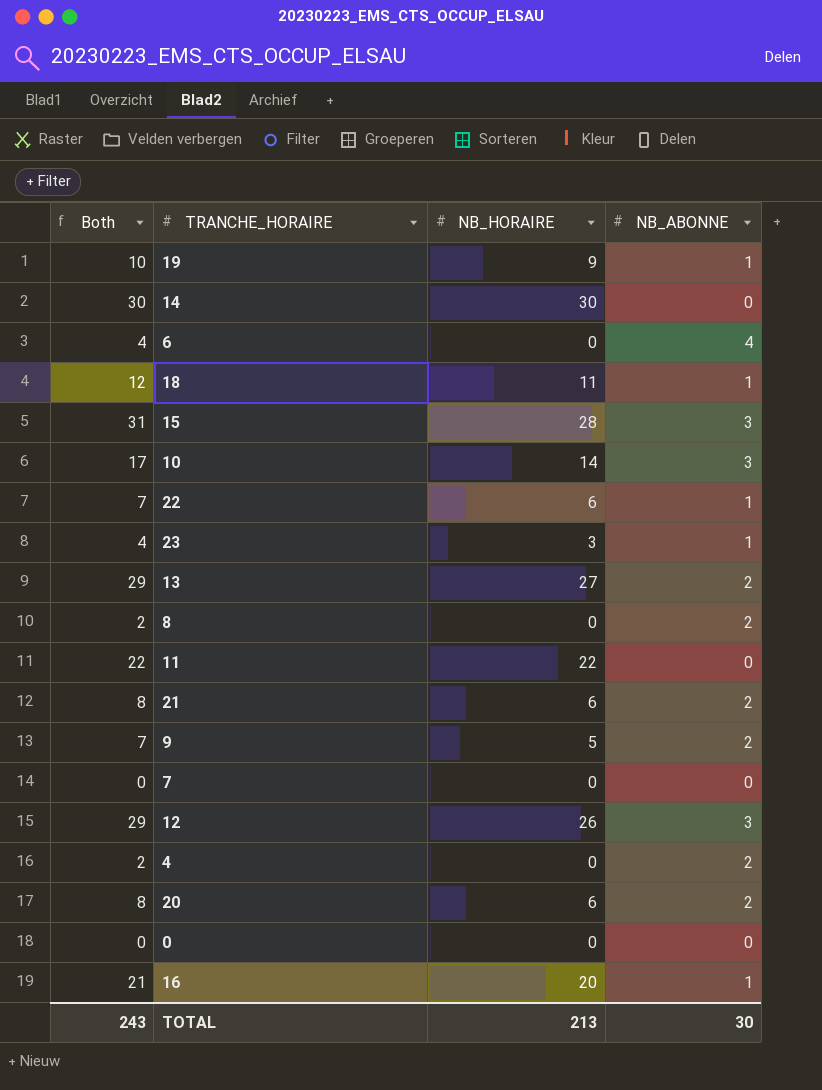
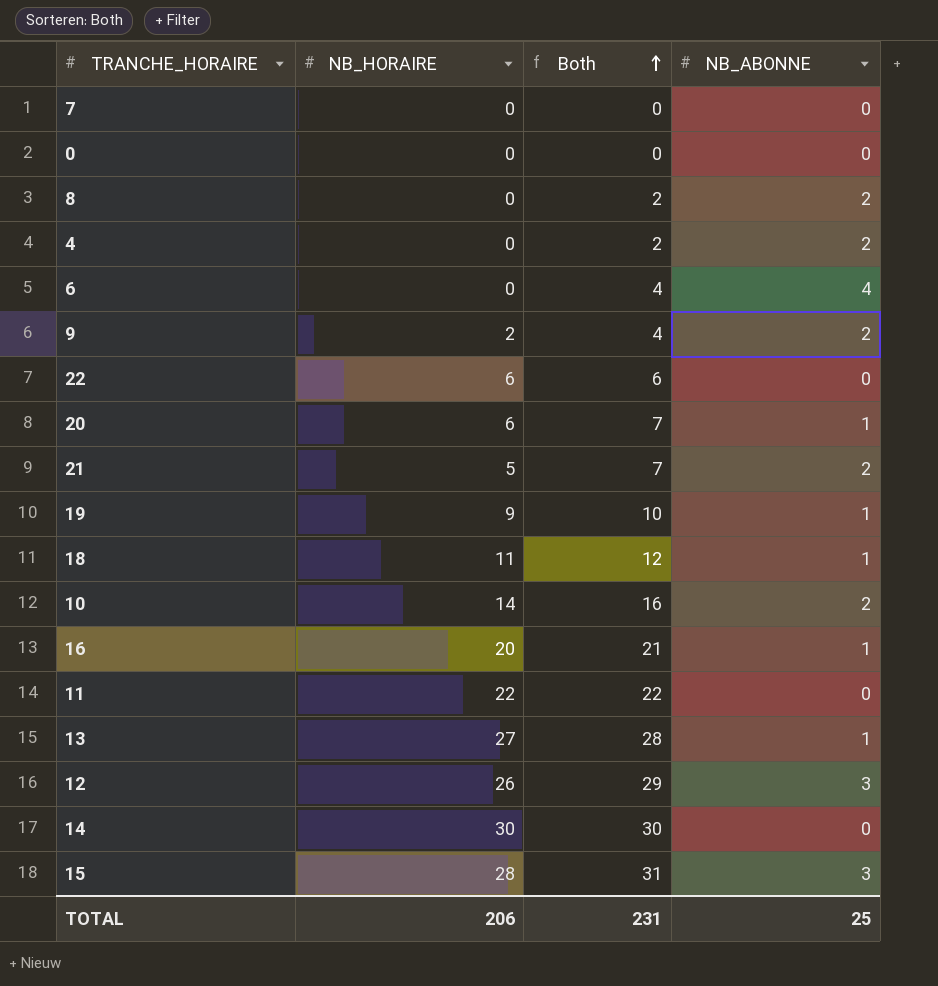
row order: none -> Both ascending
column Both | position: 1 -> 3
row 23: 4 | 3 | 1 -> none
9 | NB_HORAIRE: 5 -> 2
9 | Both: 7 -> 4
22 | Both: 7 -> 6
22 | NB_ABONNE: 1 -> 0
20 | Both: 8 -> 7
20 | NB_ABONNE: 2 -> 1
21 | NB_HORAIRE: 6 -> 5
21 | Both: 8 -> 7
10 | Both: 17 -> 16
10 | NB_ABONNE: 3 -> 2
13 | Both: 29 -> 28
13 | NB_ABONNE: 2 -> 1
TOTAL | NB_HORAIRE: 213 -> 206
TOTAL | Both: 243 -> 231
TOTAL | NB_ABONNE: 30 -> 25

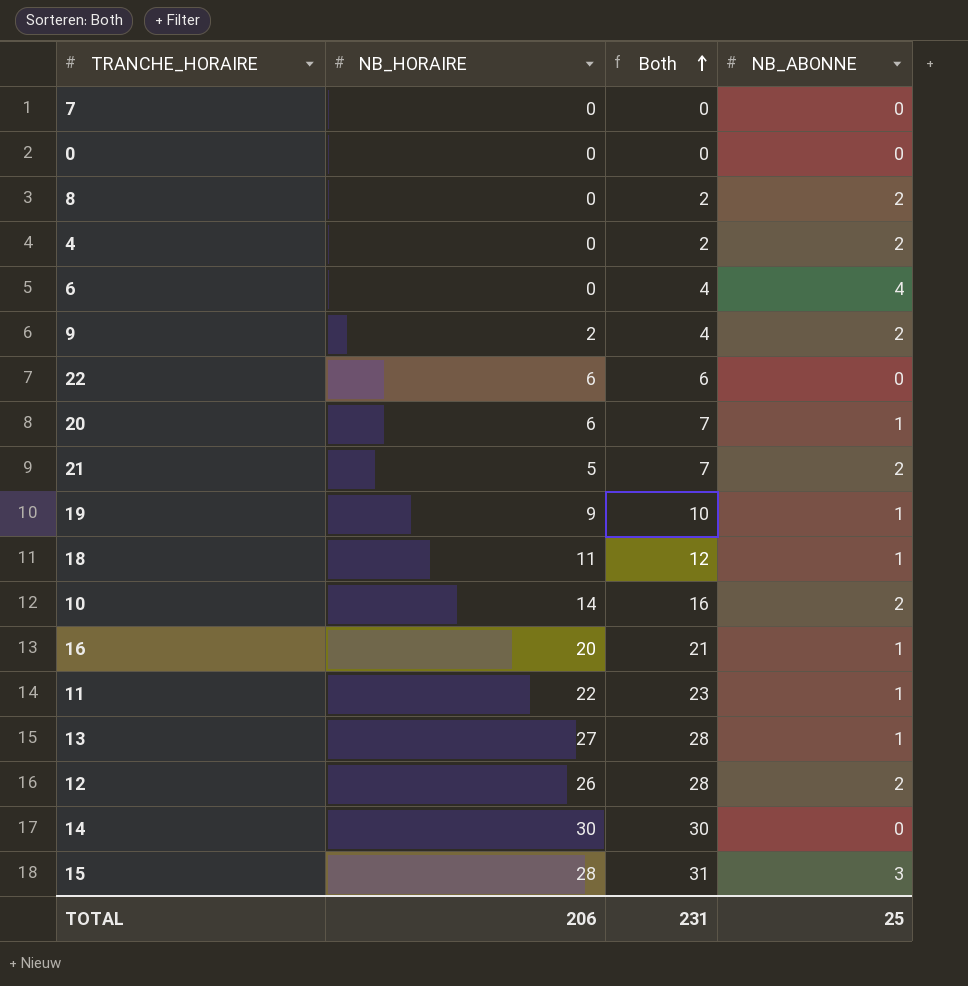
11 | Both: 22 -> 23
11 | NB_ABONNE: 0 -> 1
12 | Both: 29 -> 28
12 | NB_ABONNE: 3 -> 2

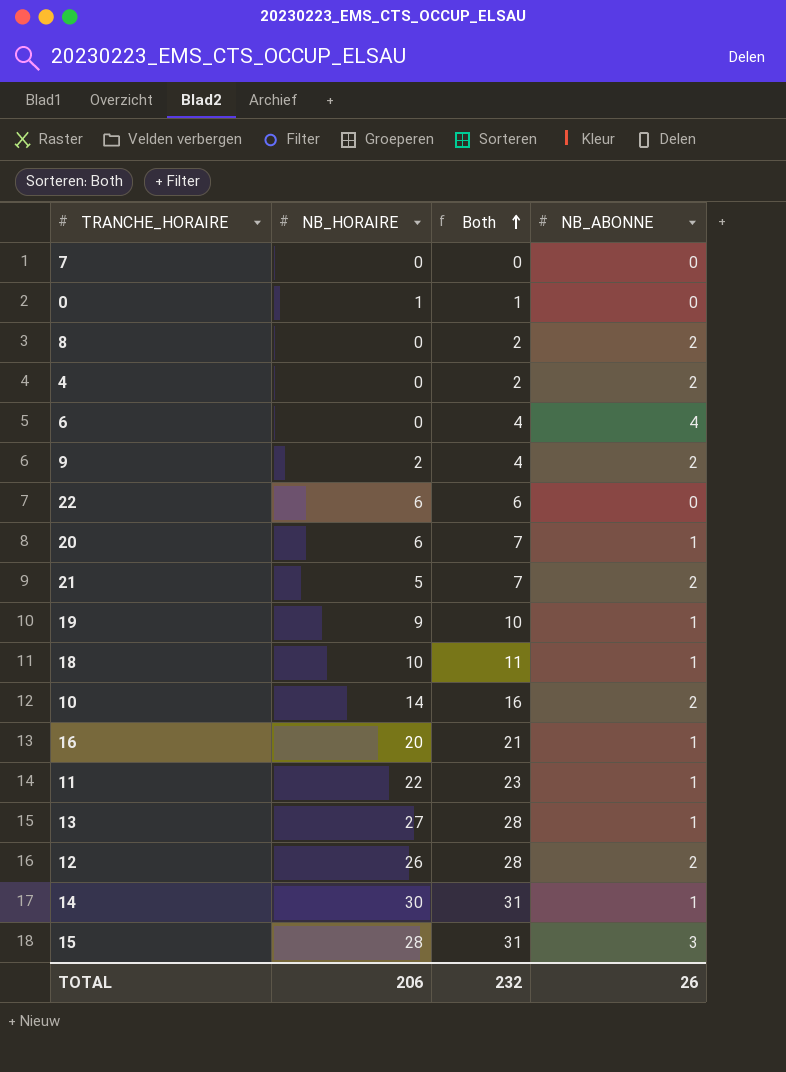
0 | NB_HORAIRE: 0 -> 1
0 | Both: 0 -> 1
18 | NB_HORAIRE: 11 -> 10
18 | Both: 12 -> 11
14 | Both: 30 -> 31
14 | NB_ABONNE: 0 -> 1
TOTAL | Both: 231 -> 232
TOTAL | NB_ABONNE: 25 -> 26

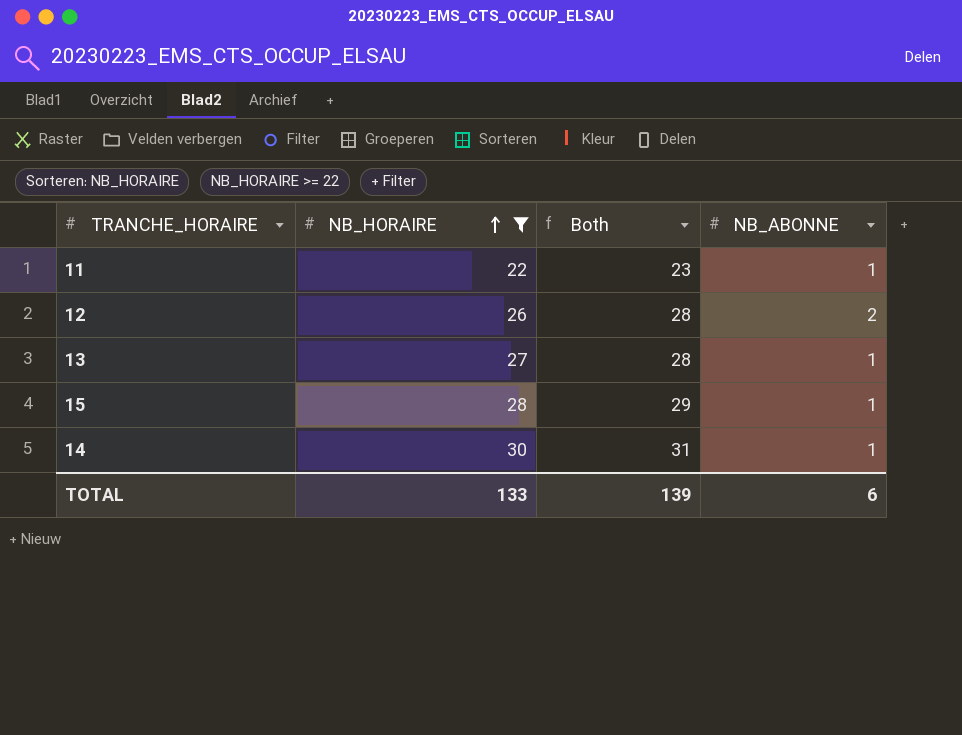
filter: none -> NB_HORAIRE >= 22
row order: Both ascending -> NB_HORAIRE ascending
15 | Both: 31 -> 29
15 | NB_ABONNE: 3 -> 1
TOTAL | NB_HORAIRE: 206 -> 133
TOTAL | Both: 232 -> 139
TOTAL | NB_ABONNE: 26 -> 6

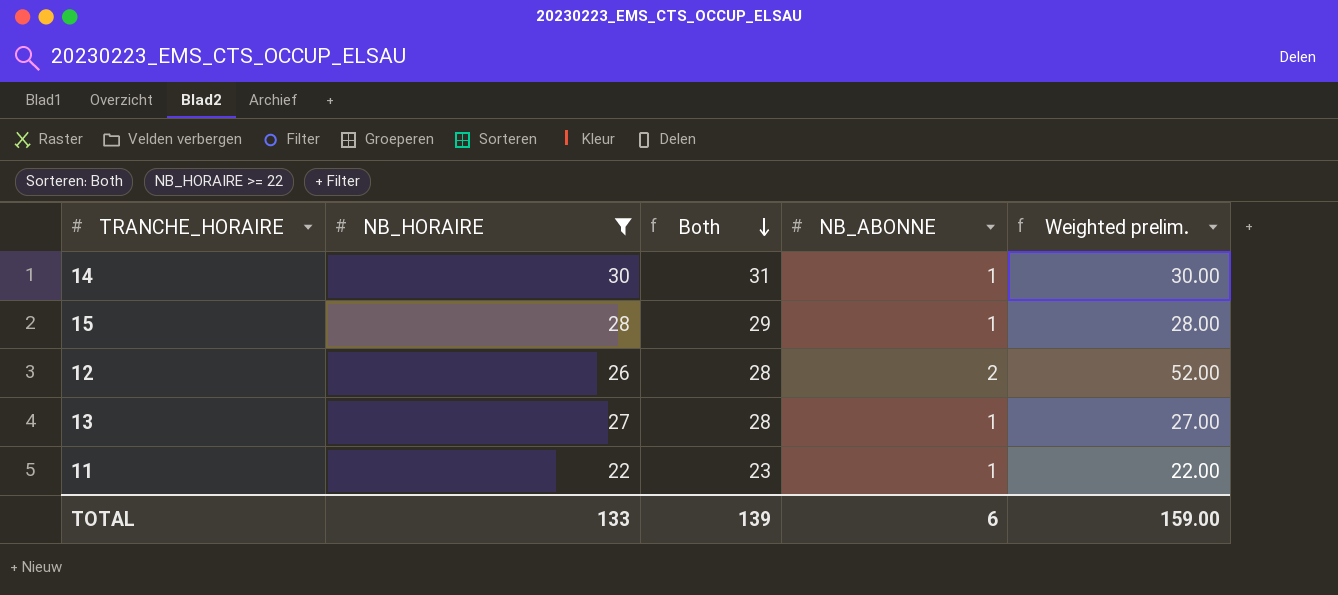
row order: NB_HORAIRE ascending -> Both descending
column Weighted prelim. | formula: none -> [NB_HORAIRE] * [NB_ABONNE]

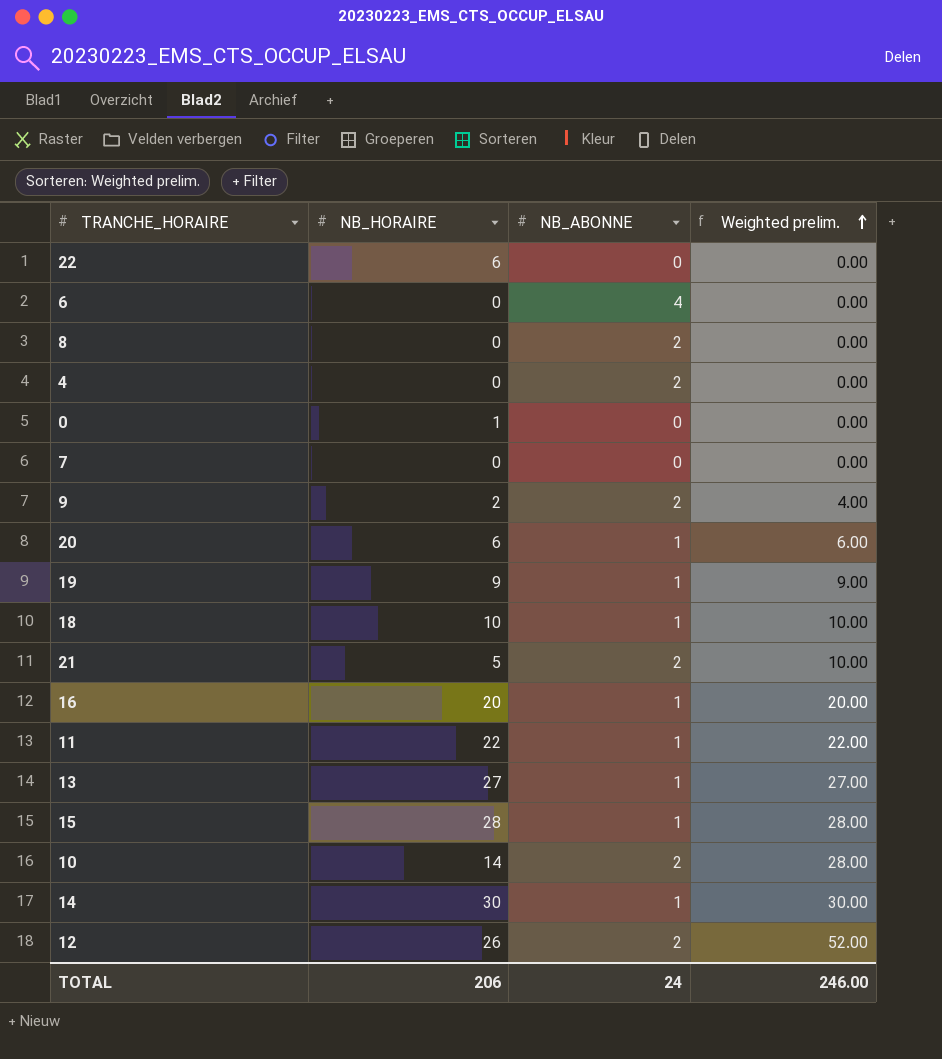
filter: NB_HORAIRE >= 22 -> none
row order: Both descending -> Weighted prelim. ascending
column Both | formula: [NB_HORAIRE] + [NB_ABONNE] -> none
TOTAL | NB_HORAIRE: 133 -> 206
TOTAL | NB_ABONNE: 6 -> 24
TOTAL | Weighted prelim.: 159.00 -> 246.00

